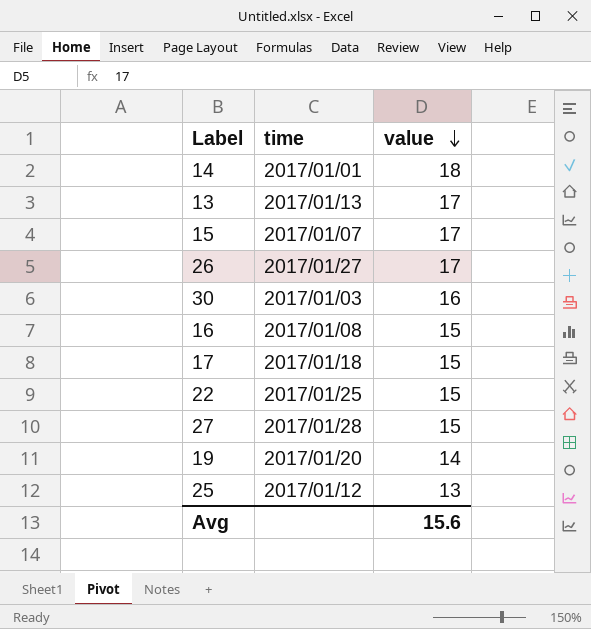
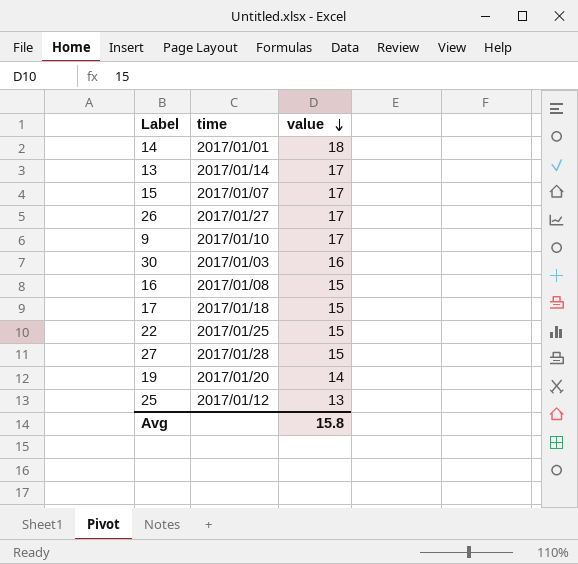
13 | time: 2017/01/13 -> 2017/01/14
row 9: none -> 2017/01/10 | 17
Avg | value: 15.6 -> 15.8

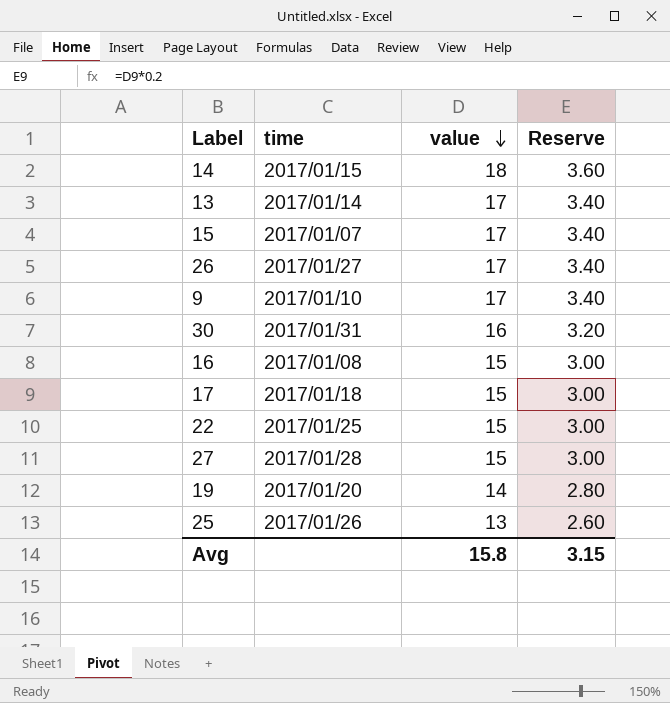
column Reserve | formula: none -> [value] * 0.2
14 | time: 2017/01/01 -> 2017/01/15
30 | time: 2017/01/03 -> 2017/01/31
25 | time: 2017/01/12 -> 2017/01/26

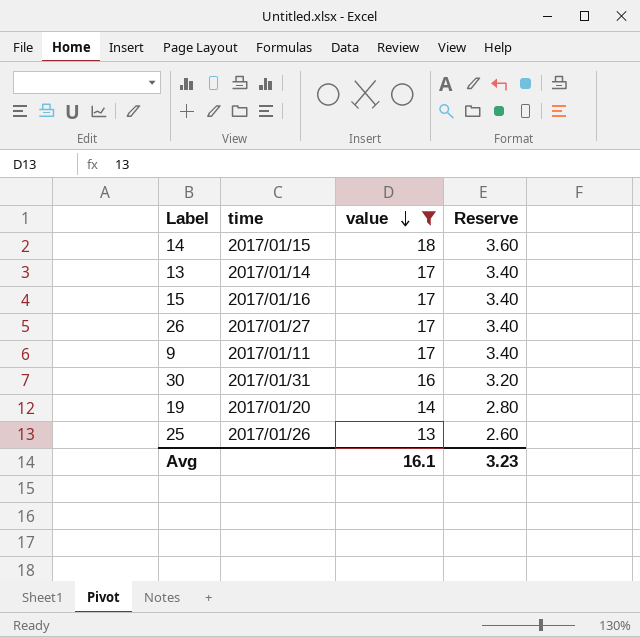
filter: none -> value != 15
15 | time: 2017/01/07 -> 2017/01/16
9 | time: 2017/01/10 -> 2017/01/11
Avg | value: 15.8 -> 16.1
Avg | Reserve: 3.15 -> 3.23

